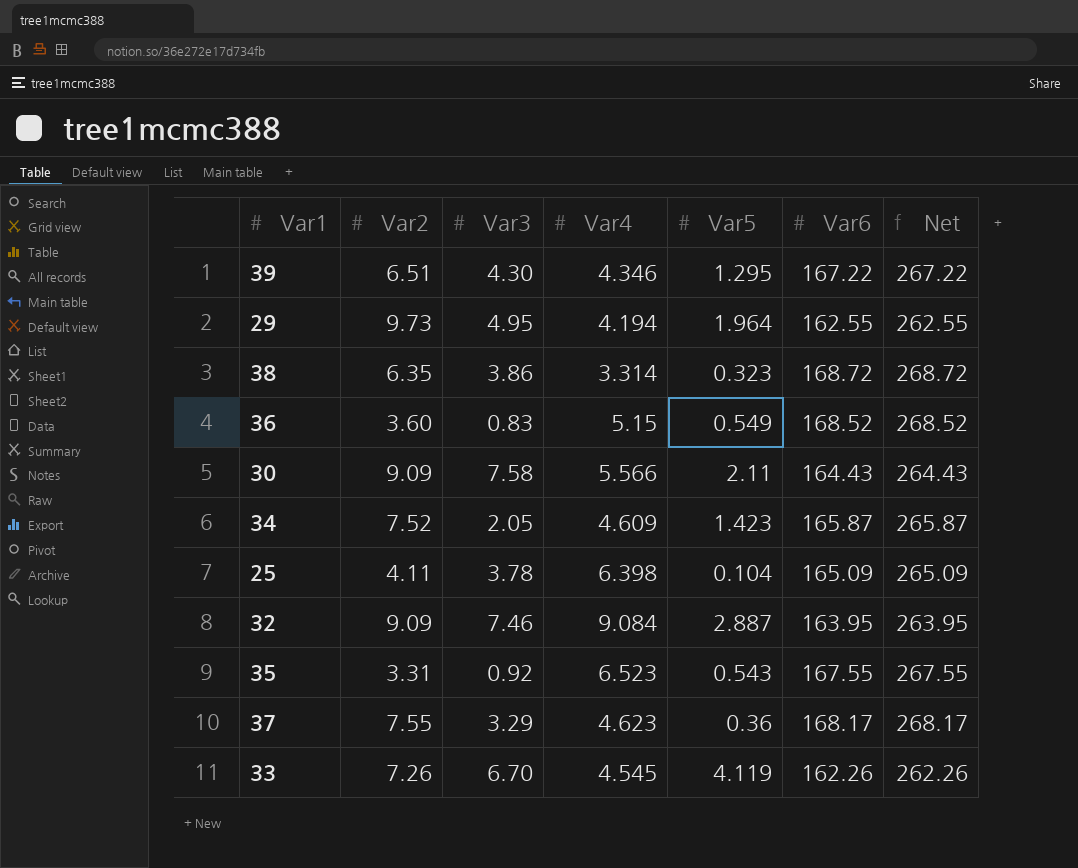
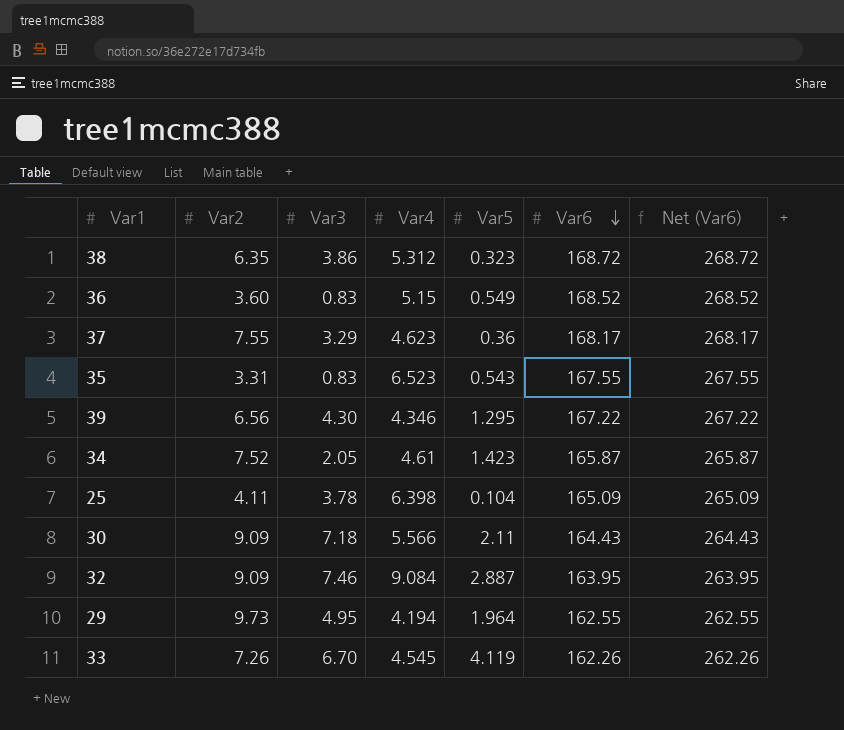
row order: none -> Var6 descending
column name: Net -> Net (Var6)
38 | Var4: 3.314 -> 5.312
35 | Var3: 0.92 -> 0.83
39 | Var2: 6.51 -> 6.56
34 | Var4: 4.609 -> 4.61
30 | Var3: 7.58 -> 7.18

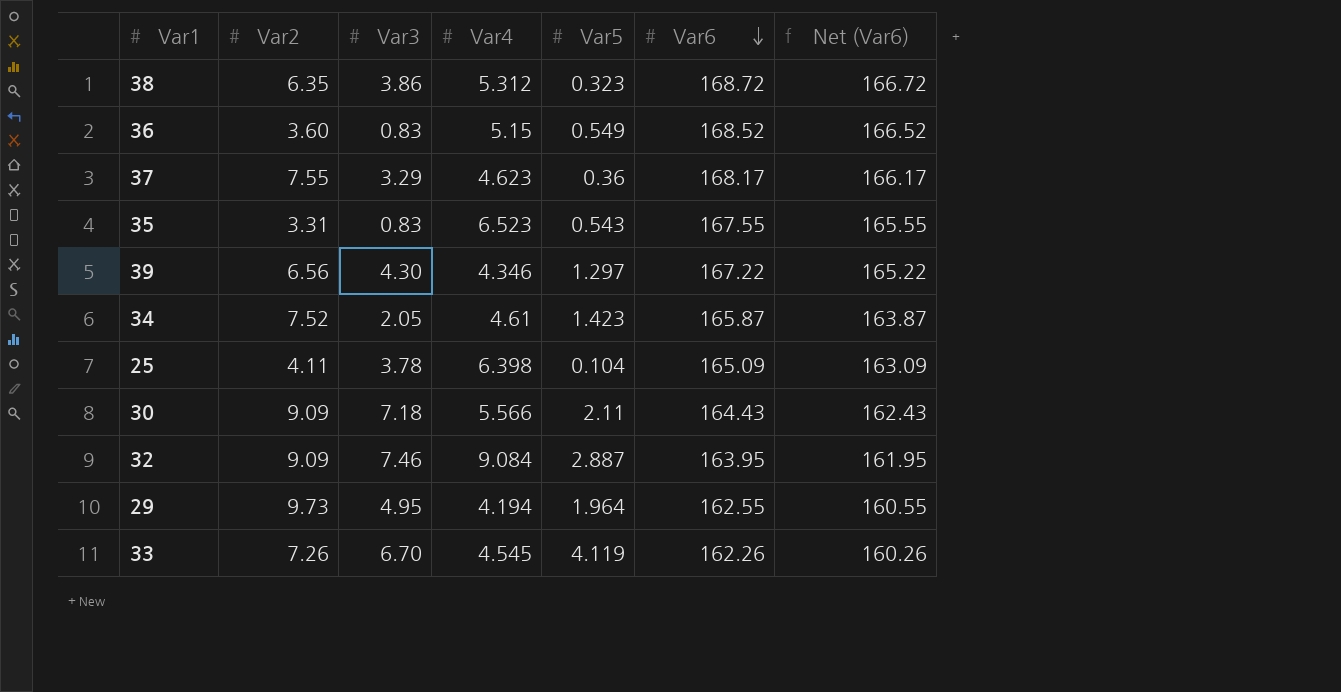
column Net (Var6) | formula: [Var6] + 100 -> [Var6] - 2
39 | Var5: 1.295 -> 1.297

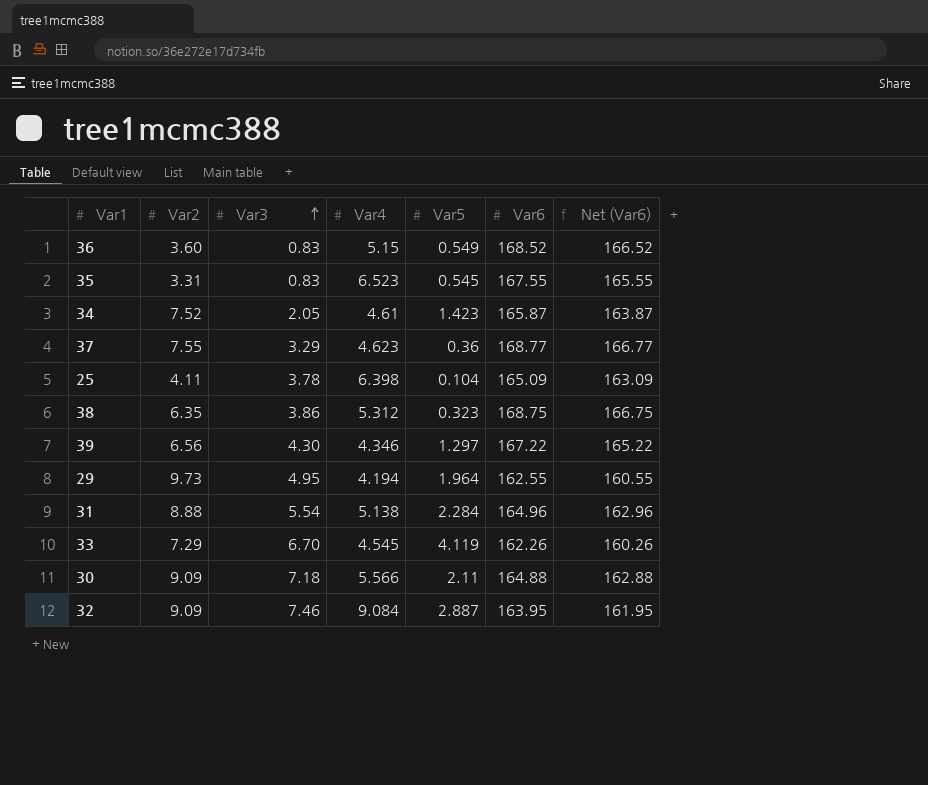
row order: Var6 descending -> Var3 ascending
35 | Var5: 0.543 -> 0.545
37 | Var6: 168.17 -> 168.77
37 | Net (Var6): 166.17 -> 166.77
38 | Var6: 168.72 -> 168.75
38 | Net (Var6): 166.72 -> 166.75
row 31: none -> 8.88 | 5.54 | 5.138 | 2.284 | 164.96 | 162.96
33 | Var2: 7.26 -> 7.29
30 | Var6: 164.43 -> 164.88
30 | Net (Var6): 162.43 -> 162.88

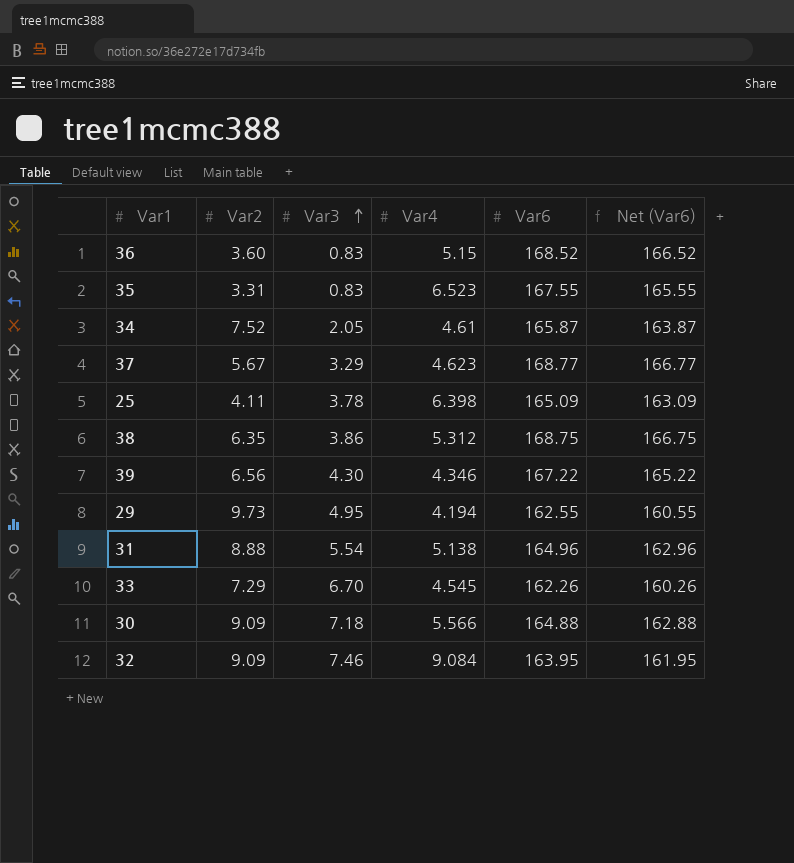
column Var5 | position: 5 -> none
37 | Var2: 7.55 -> 5.67

